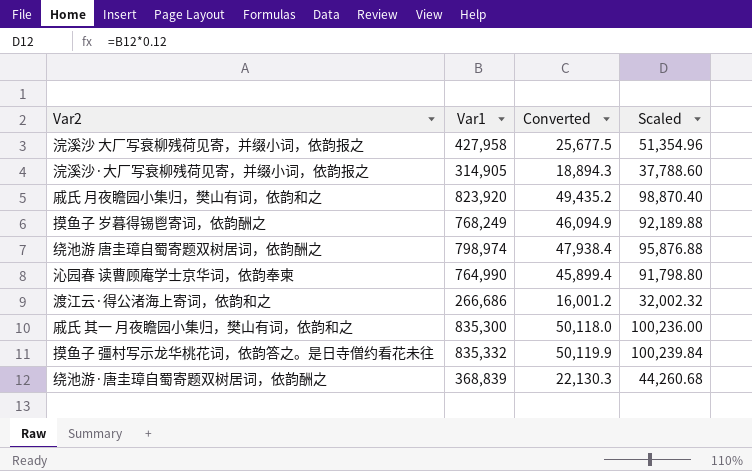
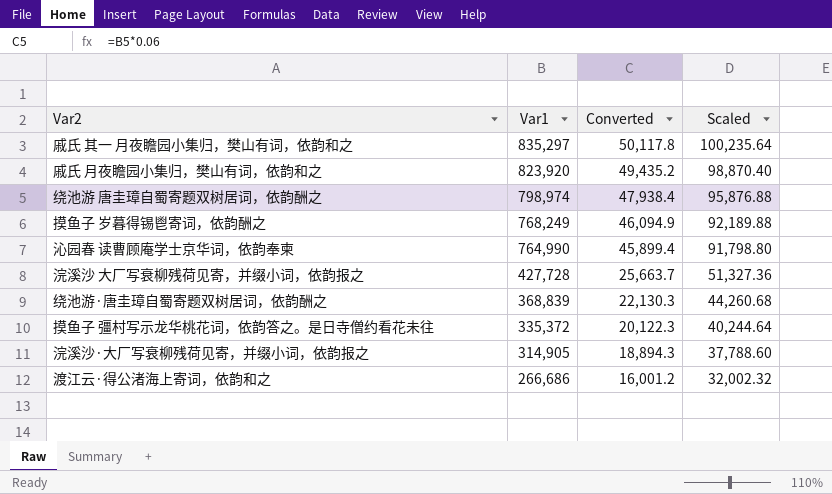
row order: none -> Var1 descending
戚氏 其一 月夜瞻园小集归，樊山有词，依韵和之 | Var1: 835,300 -> 835,297
戚氏 其一 月夜瞻园小集归，樊山有词，依韵和之 | Converted: 50,118.0 -> 50,117.8
戚氏 其一 月夜瞻园小集归，樊山有词，依韵和之 | Scaled: 100,236.00 -> 100,235.64
浣溪沙 大厂写衰柳残荷见寄，并缀小词，依韵报之 | Var1: 427,958 -> 427,728
浣溪沙 大厂写衰柳残荷见寄，并缀小词，依韵报之 | Converted: 25,677.5 -> 25,663.7
浣溪沙 大厂写衰柳残荷见寄，并缀小词，依韵报之 | Scaled: 51,354.96 -> 51,327.36
摸鱼子 彊村写示龙华桃花词，依韵答之。是日寺僧约看花未往 | Var1: 835,332 -> 335,372
摸鱼子 彊村写示龙华桃花词，依韵答之。是日寺僧约看花未往 | Converted: 50,119.9 -> 20,122.3
摸鱼子 彊村写示龙华桃花词，依韵答之。是日寺僧约看花未往 | Scaled: 100,239.84 -> 40,244.64

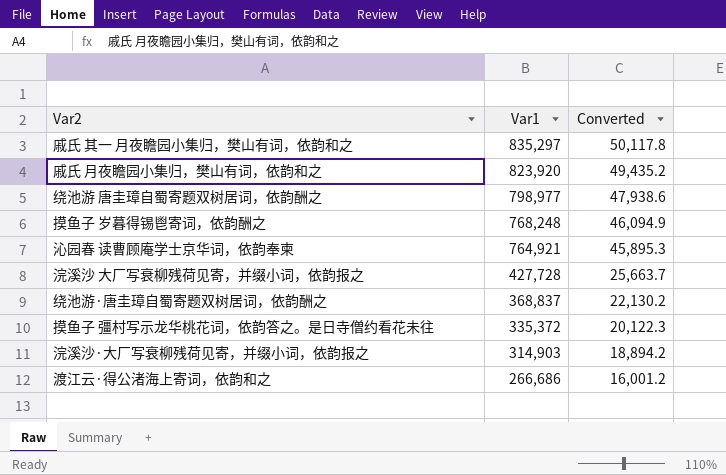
column Scaled | formula: [Var1] * 0.12 -> none
绕池游 唐圭璋自蜀寄题双树居词，依韵酬之 | Var1: 798,974 -> 798,977
绕池游 唐圭璋自蜀寄题双树居词，依韵酬之 | Converted: 47,938.4 -> 47,938.6
摸鱼子 岁暮得锡鬯寄词，依韵酬之 | Var1: 768,249 -> 768,248
沁园春 读曹顾庵学士京华词，依韵奉柬 | Var1: 764,990 -> 764,921
沁园春 读曹顾庵学士京华词，依韵奉柬 | Converted: 45,899.4 -> 45,895.3
绕池游·唐圭璋自蜀寄题双树居词，依韵酬之 | Var1: 368,839 -> 368,837
绕池游·唐圭璋自蜀寄题双树居词，依韵酬之 | Converted: 22,130.3 -> 22,130.2
浣溪沙·大厂写衰柳残荷见寄，并缀小词，依韵报之 | Var1: 314,905 -> 314,903
浣溪沙·大厂写衰柳残荷见寄，并缀小词，依韵报之 | Converted: 18,894.3 -> 18,894.2

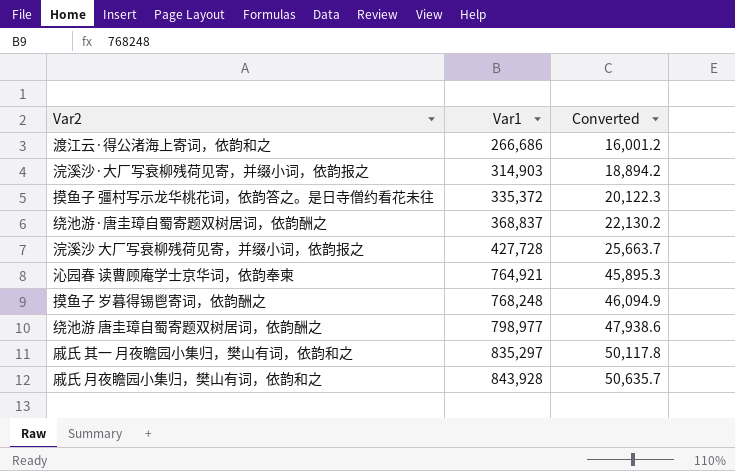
row order: Var1 descending -> Var1 ascending
戚氏 月夜瞻园小集归，樊山有词，依韵和之 | Var1: 823,920 -> 843,928
戚氏 月夜瞻园小集归，樊山有词，依韵和之 | Converted: 49,435.2 -> 50,635.7

